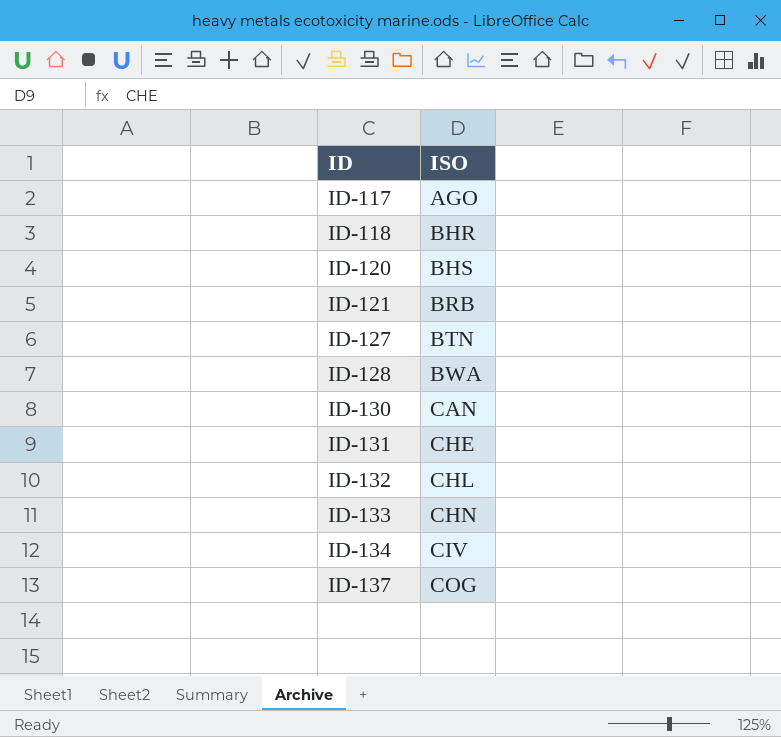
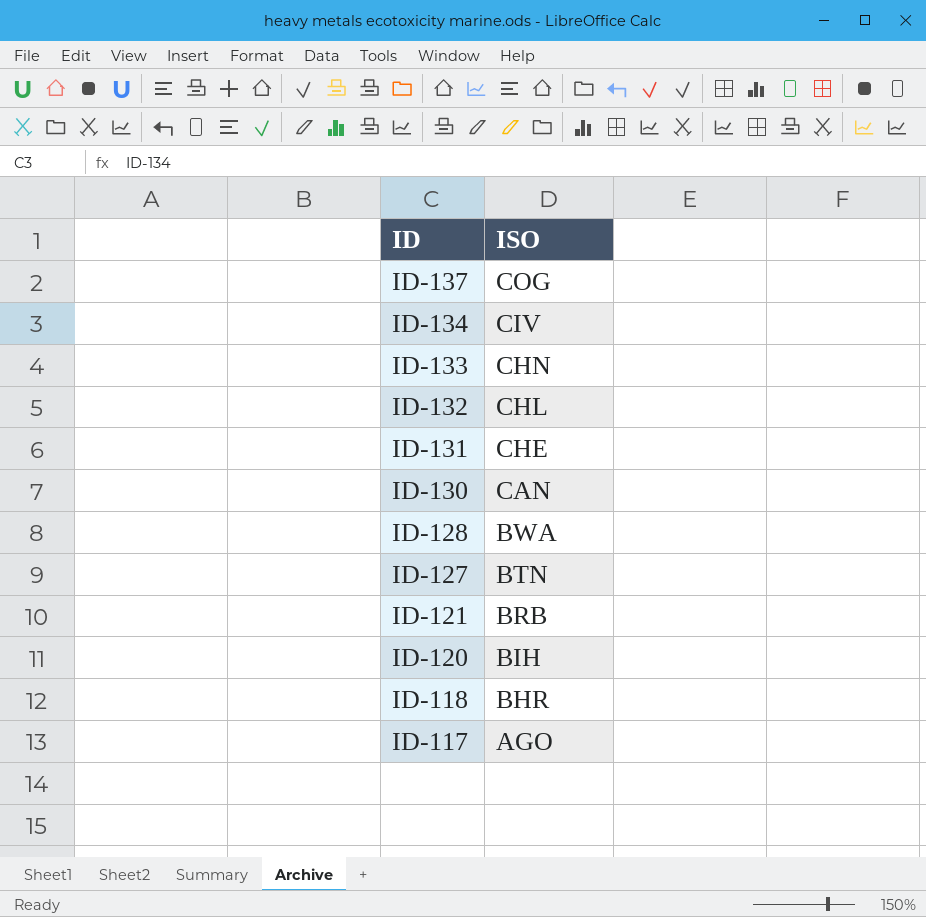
row order: ID ascending -> ID descending
ID-120 | ISO: BHS -> BIH

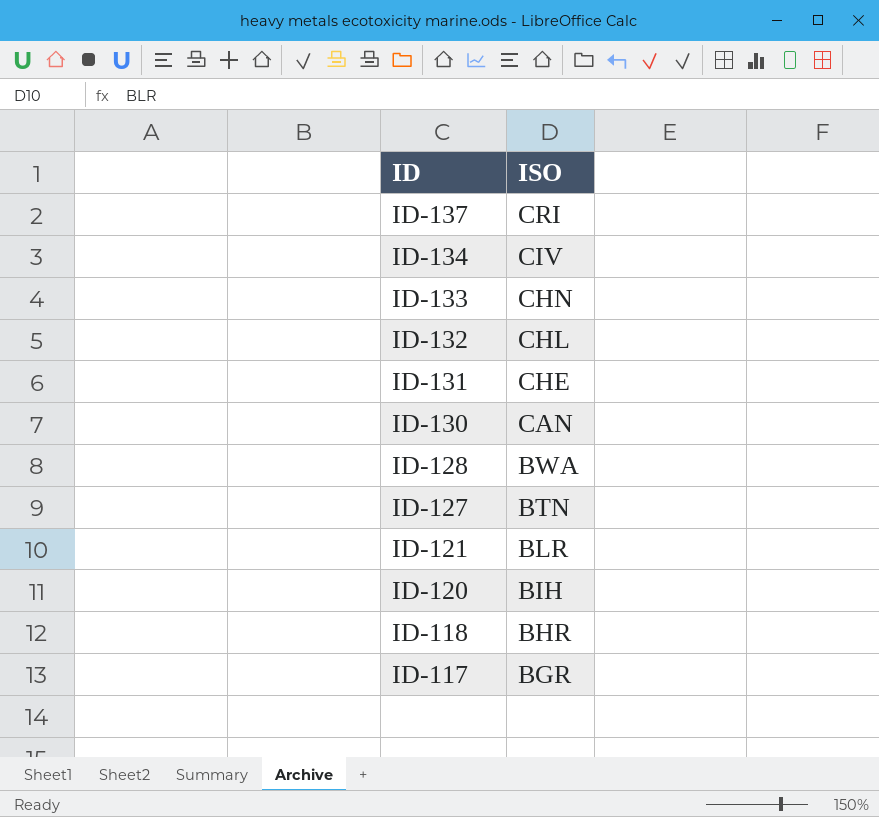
ID-137 | ISO: COG -> CRI
ID-121 | ISO: BRB -> BLR
ID-117 | ISO: AGO -> BGR

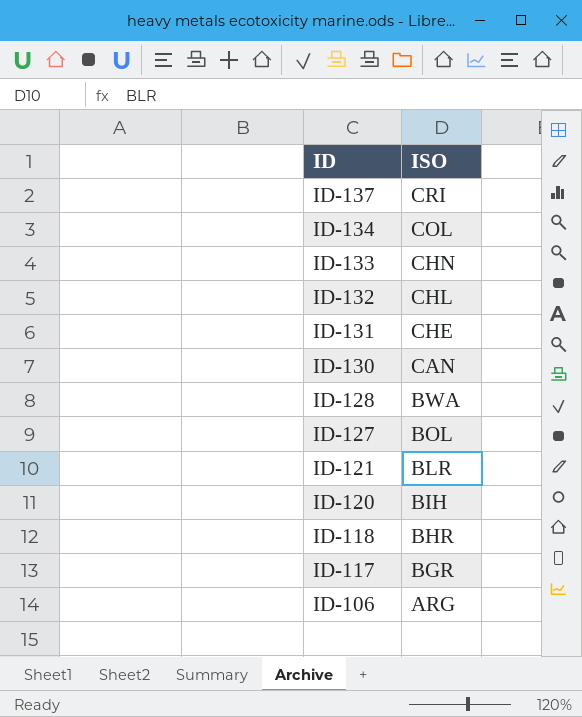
ID-134 | ISO: CIV -> COL
ID-127 | ISO: BTN -> BOL
row ID-106: none -> ARG

